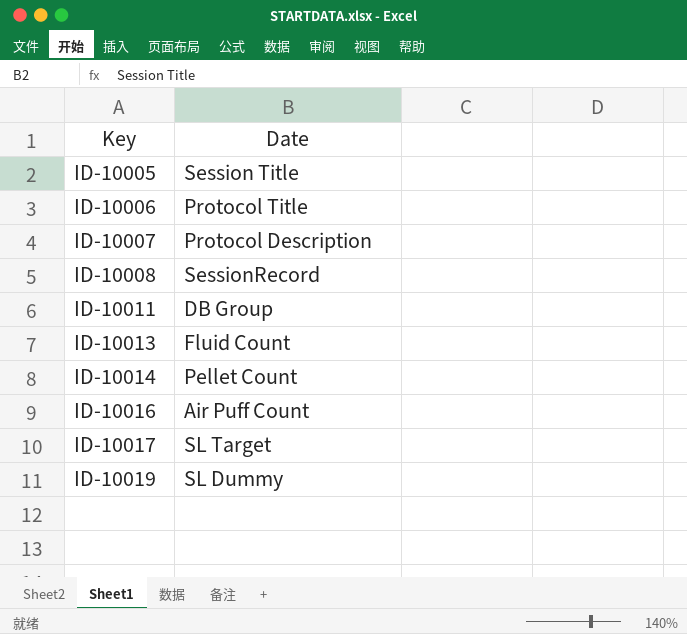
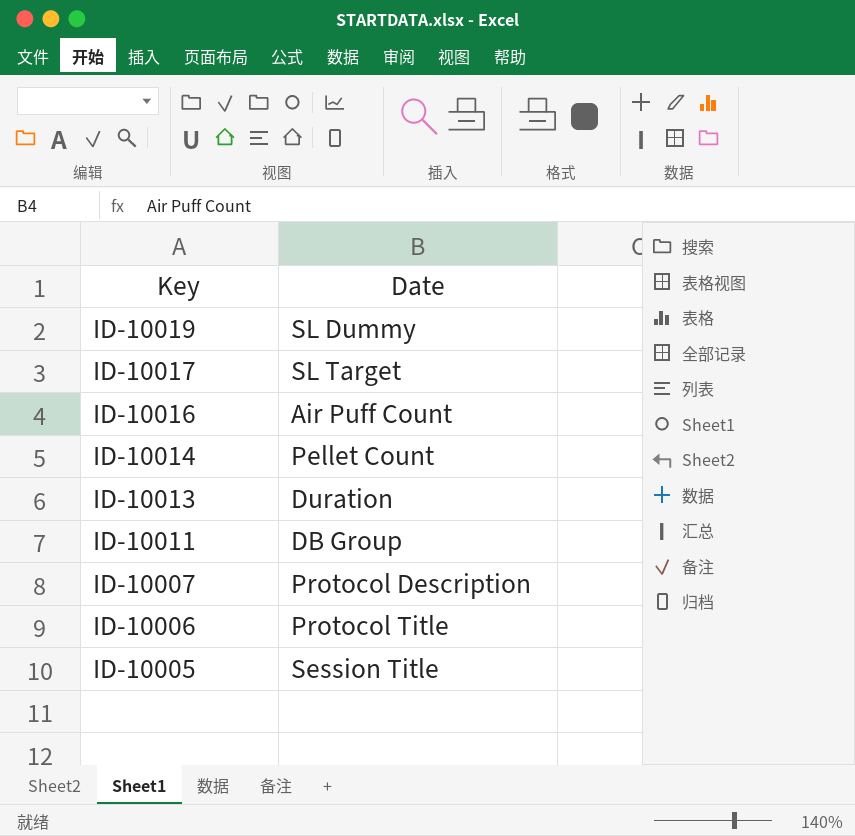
row order: Key ascending -> Key descending
row ID-10008: SessionRecord -> none
ID-10013 | Date: Fluid Count -> Duration

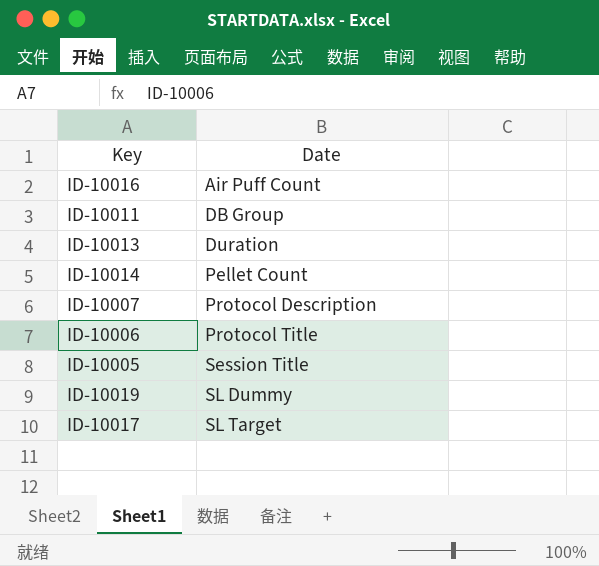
row order: Key descending -> Date ascending

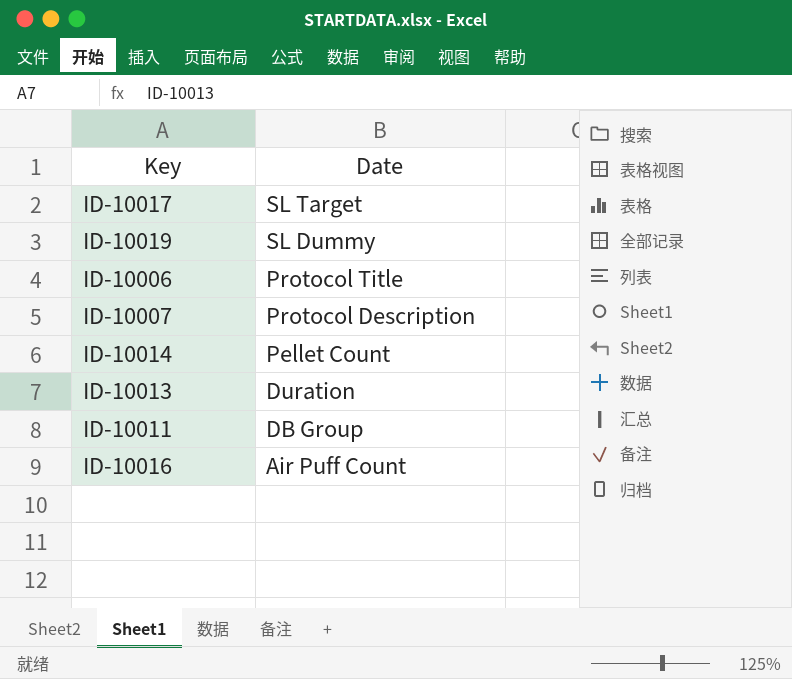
row order: Date ascending -> Date descending
row ID-10005: Session Title -> none

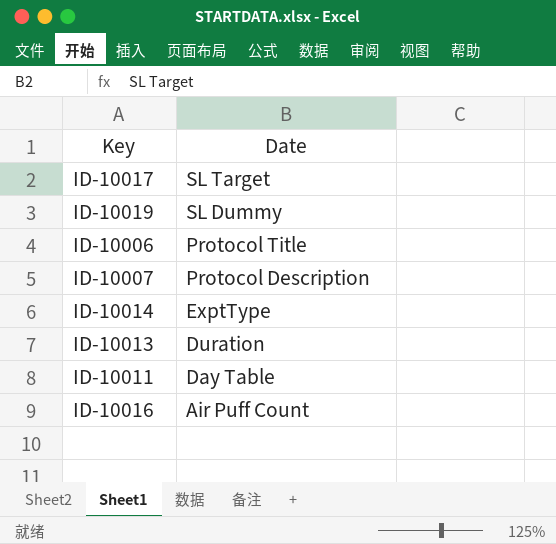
ID-10014 | Date: Pellet Count -> ExptType
ID-10011 | Date: DB Group -> Day Table

